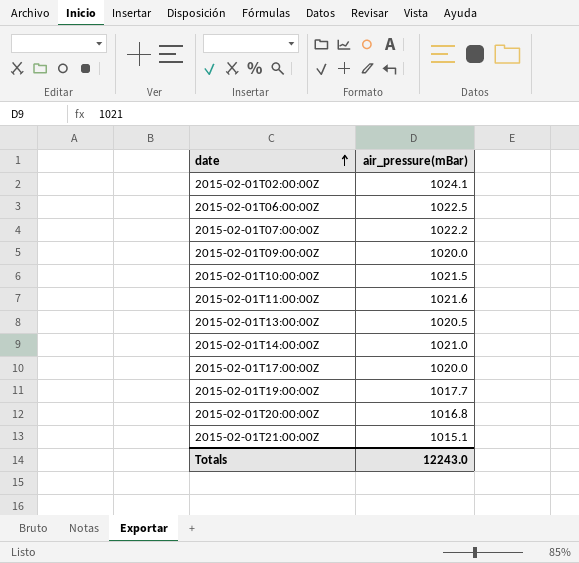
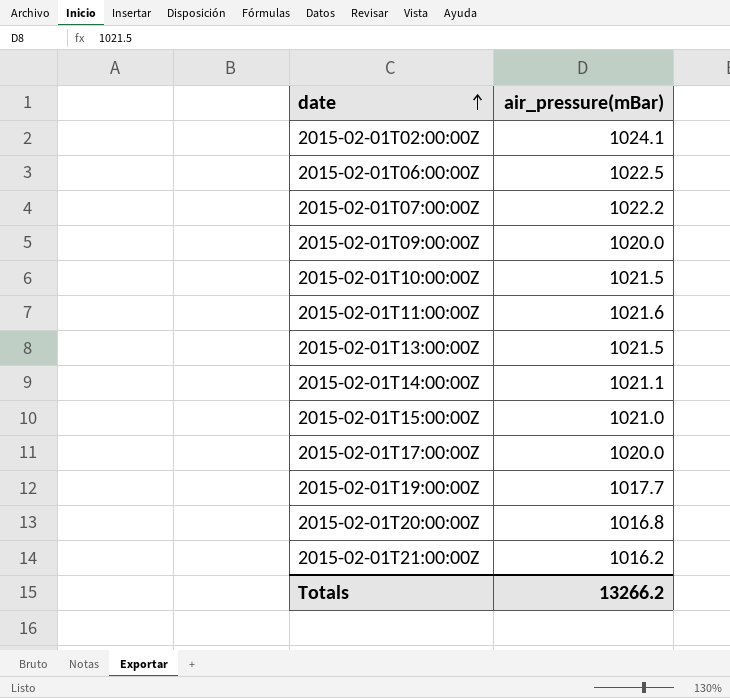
2015-02-01T13:00:00Z | air_pressure(mBar): 1020.5 -> 1021.5
2015-02-01T14:00:00Z | air_pressure(mBar): 1021.0 -> 1021.1
row 2015-02-01T15:00:00Z: none -> 1021.0
2015-02-01T21:00:00Z | air_pressure(mBar): 1015.1 -> 1016.2
Totals | air_pressure(mBar): 12243.0 -> 13266.2

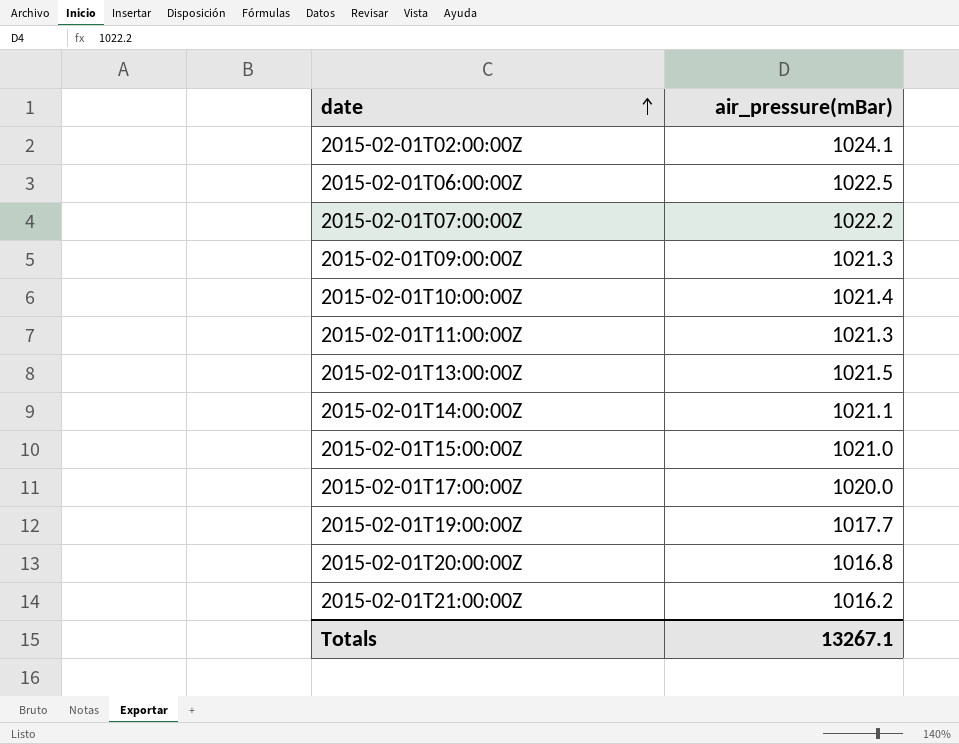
2015-02-01T09:00:00Z | air_pressure(mBar): 1020.0 -> 1021.3
2015-02-01T10:00:00Z | air_pressure(mBar): 1021.5 -> 1021.4
2015-02-01T11:00:00Z | air_pressure(mBar): 1021.6 -> 1021.3
Totals | air_pressure(mBar): 13266.2 -> 13267.1

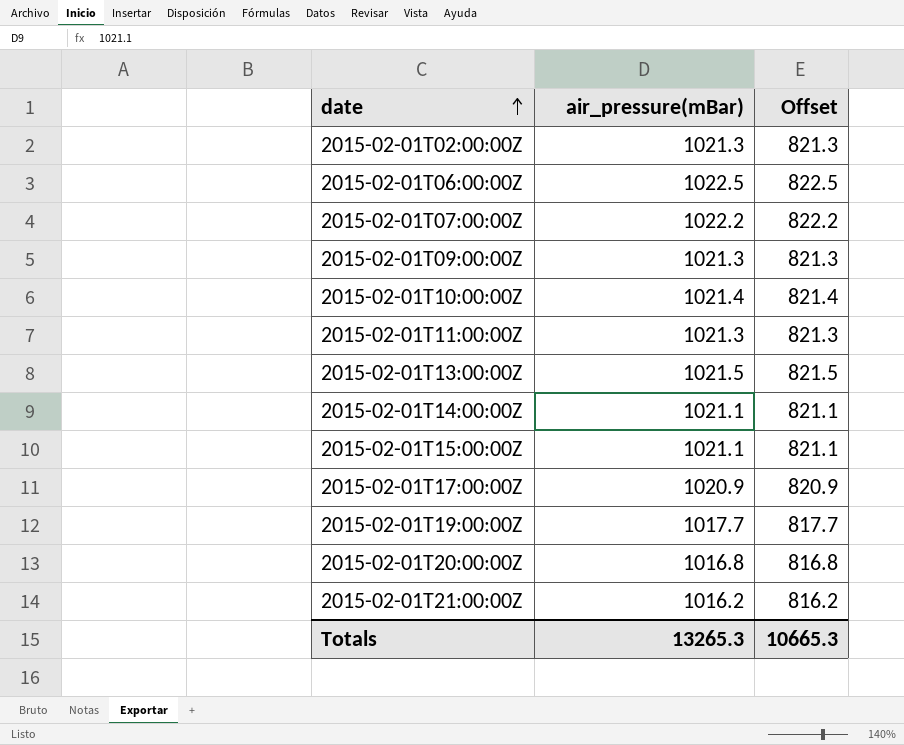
column Offset | formula: none -> [air_pressure(mBar)] - 200
2015-02-01T02:00:00Z | air_pressure(mBar): 1024.1 -> 1021.3
2015-02-01T15:00:00Z | air_pressure(mBar): 1021.0 -> 1021.1
2015-02-01T17:00:00Z | air_pressure(mBar): 1020.0 -> 1020.9
Totals | air_pressure(mBar): 13267.1 -> 13265.3

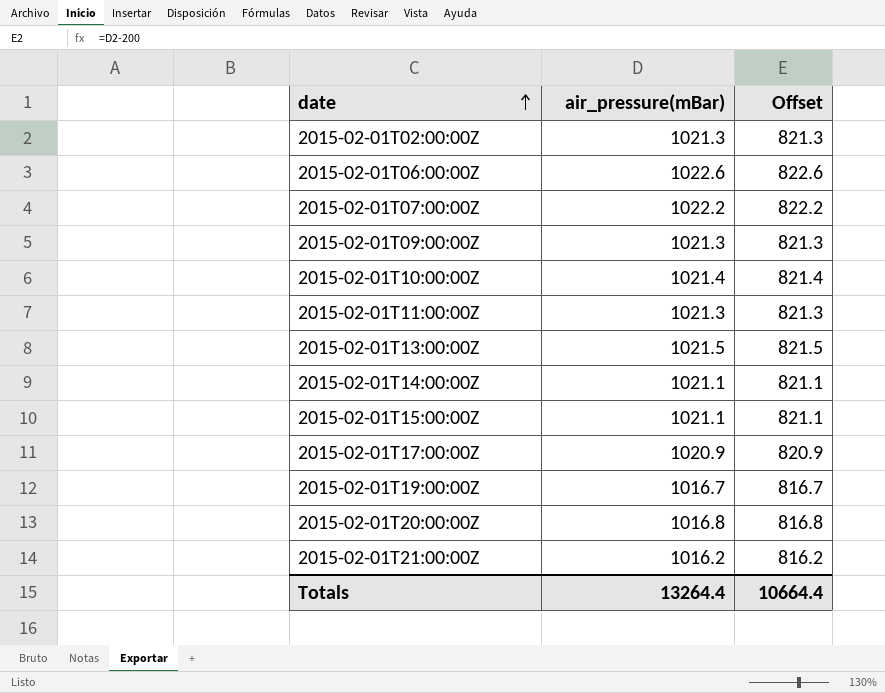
2015-02-01T06:00:00Z | air_pressure(mBar): 1022.5 -> 1022.6
2015-02-01T06:00:00Z | Offset: 822.5 -> 822.6
2015-02-01T19:00:00Z | air_pressure(mBar): 1017.7 -> 1016.7
2015-02-01T19:00:00Z | Offset: 817.7 -> 816.7
Totals | air_pressure(mBar): 13265.3 -> 13264.4
Totals | Offset: 10665.3 -> 10664.4

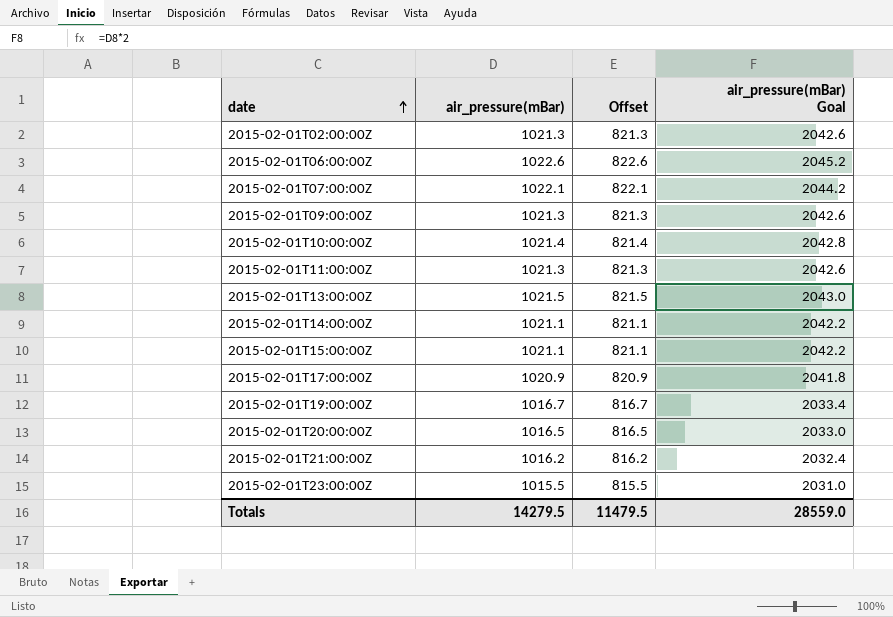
column air_pressure(mBar) Goal | formula: none -> [air_pressure(mBar)] * 2
2015-02-01T07:00:00Z | air_pressure(mBar): 1022.2 -> 1022.1
2015-02-01T07:00:00Z | Offset: 822.2 -> 822.1
2015-02-01T20:00:00Z | air_pressure(mBar): 1016.8 -> 1016.5
2015-02-01T20:00:00Z | Offset: 816.8 -> 816.5
row 2015-02-01T23:00:00Z: none -> 1015.5 | 815.5 | 2031.0
Totals | air_pressure(mBar): 13264.4 -> 14279.5
Totals | Offset: 10664.4 -> 11479.5

